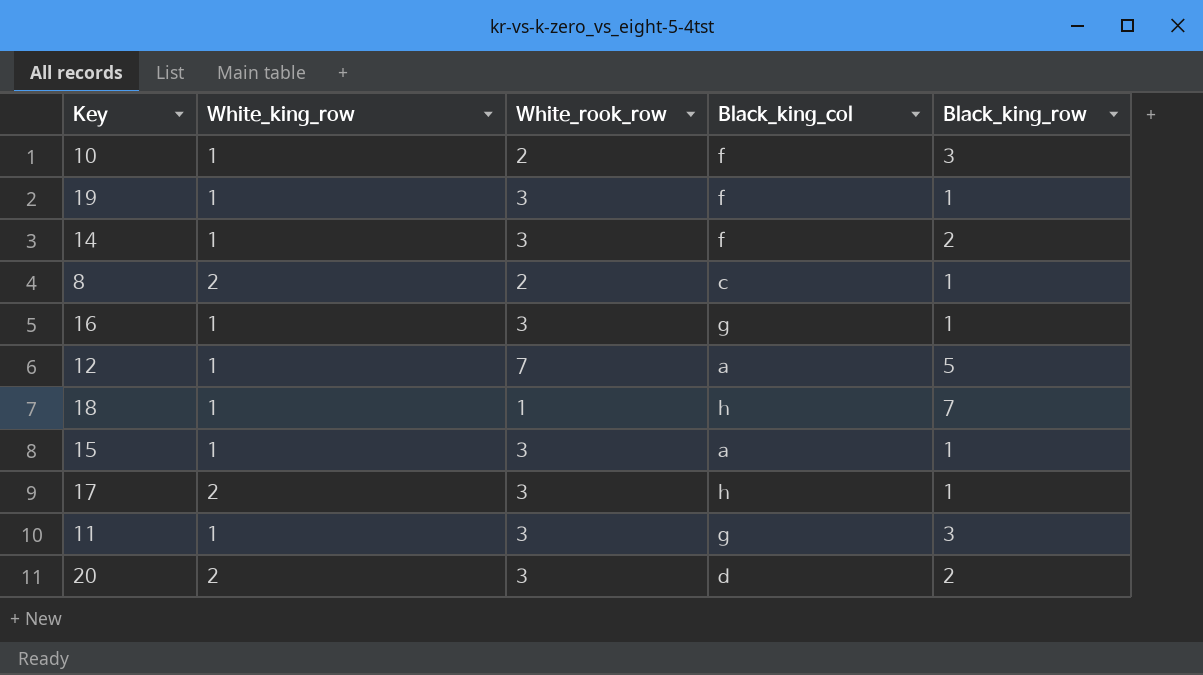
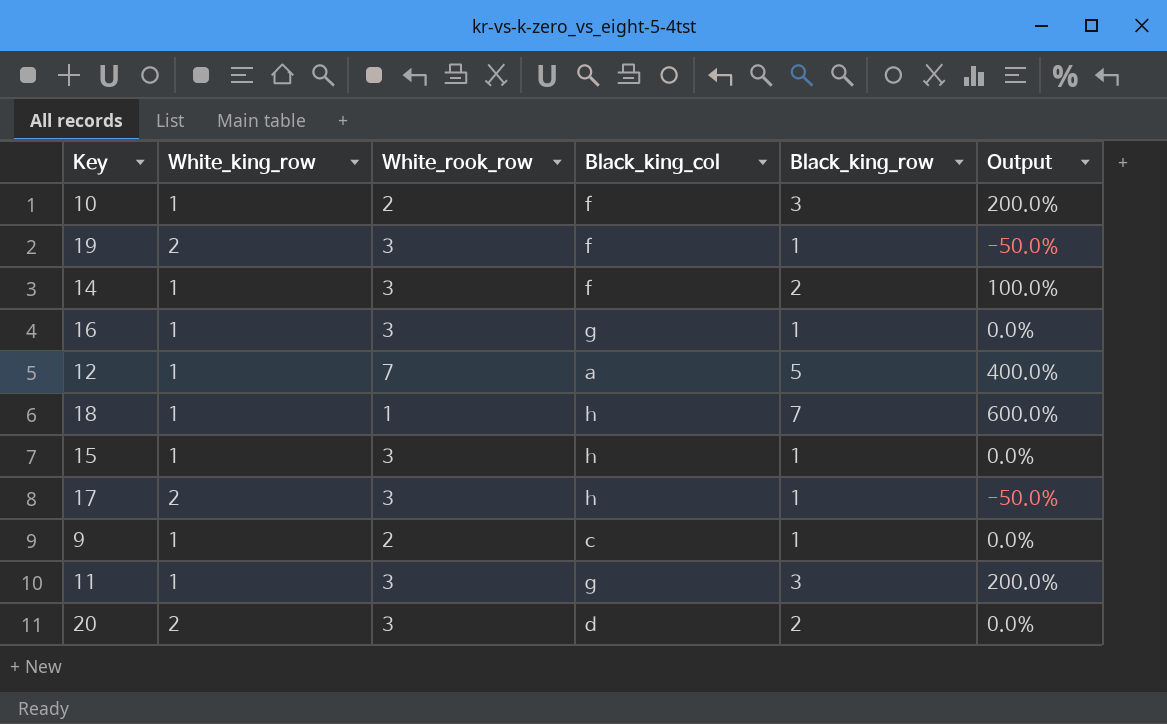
column Output | formula: none -> ([Black_king_row] - [White_king_row]) / [White_king_row]
row 8: 2 | 2 | c | 1 -> none
19 | White_king_row: 1 -> 2
15 | Black_king_col: a -> h
row 9: none -> 1 | 2 | c | 1 | 0.0%

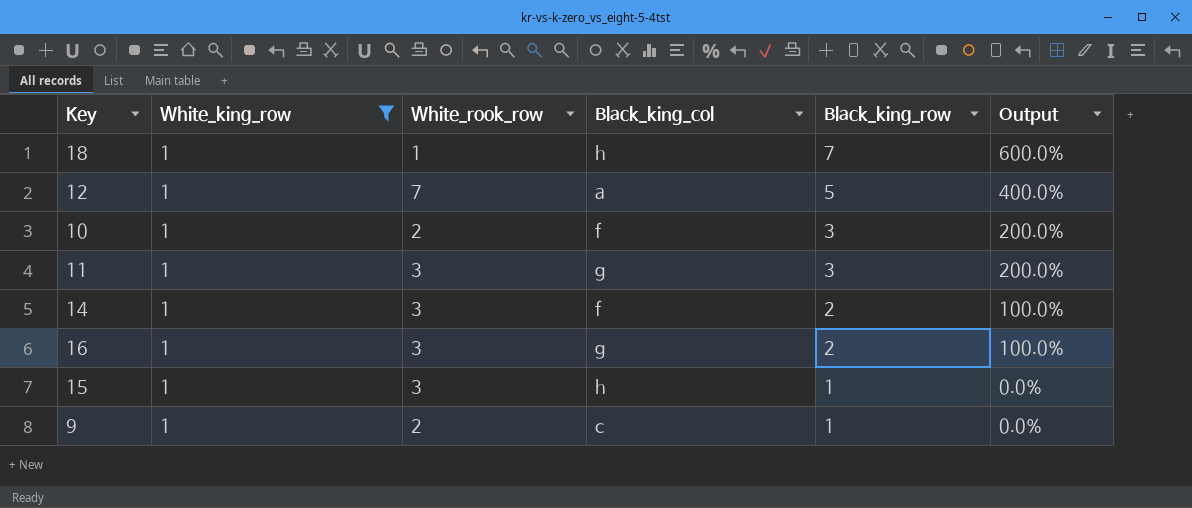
filter: none -> White_king_row = 1
row order: none -> Black_king_row descending
16 | Black_king_row: 1 -> 2
16 | Output: 0.0% -> 100.0%

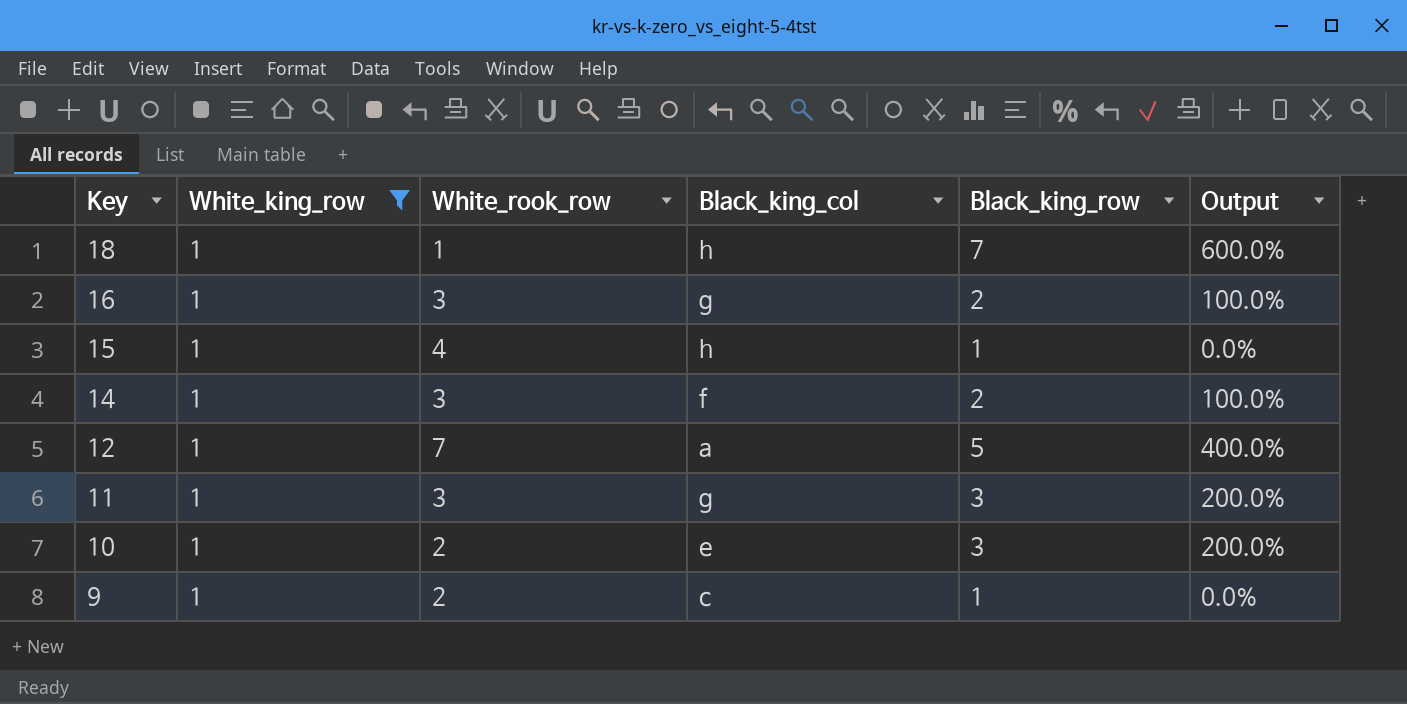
row order: Black_king_row descending -> Key descending
15 | White_rook_row: 3 -> 4
10 | Black_king_col: f -> e

